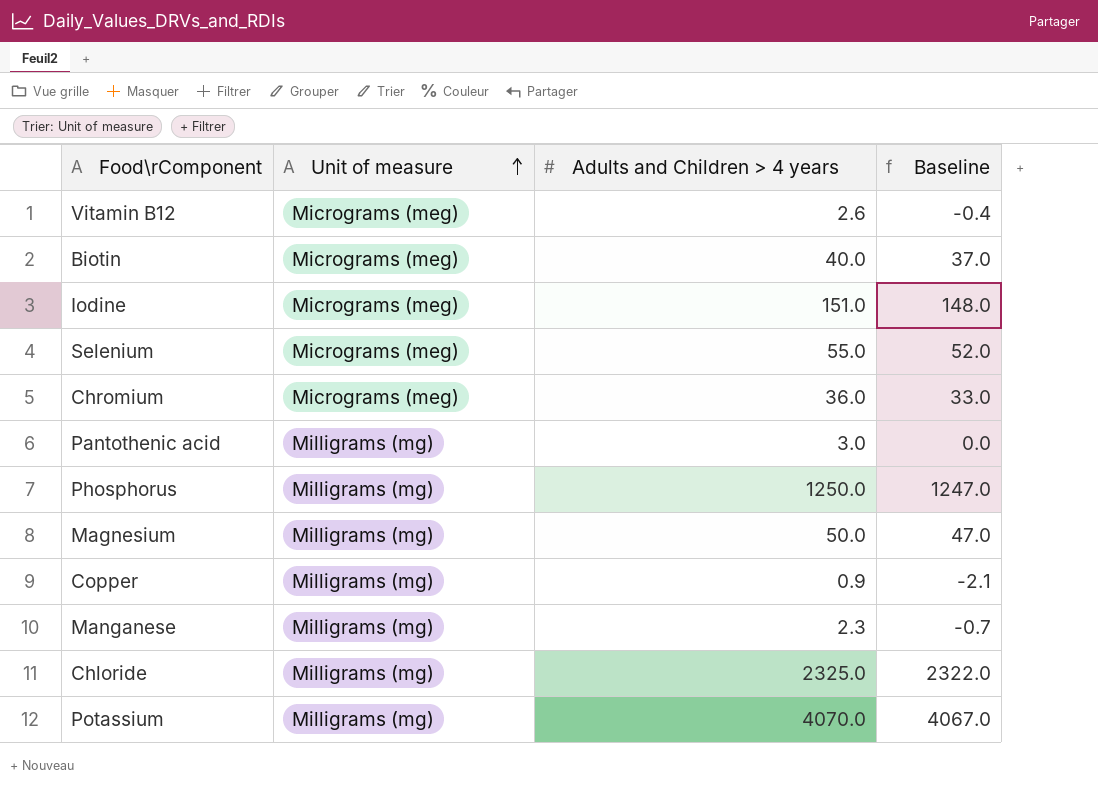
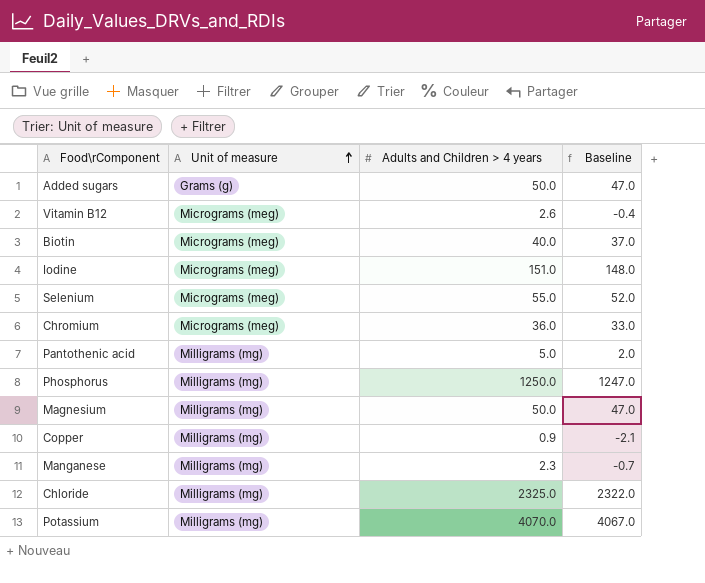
row Added sugars: none -> Grams (g) | 50.0 | 47.0
Pantothenic acid | Adults and Children > 4 years: 3.0 -> 5.0
Pantothenic acid | Baseline: 0.0 -> 2.0

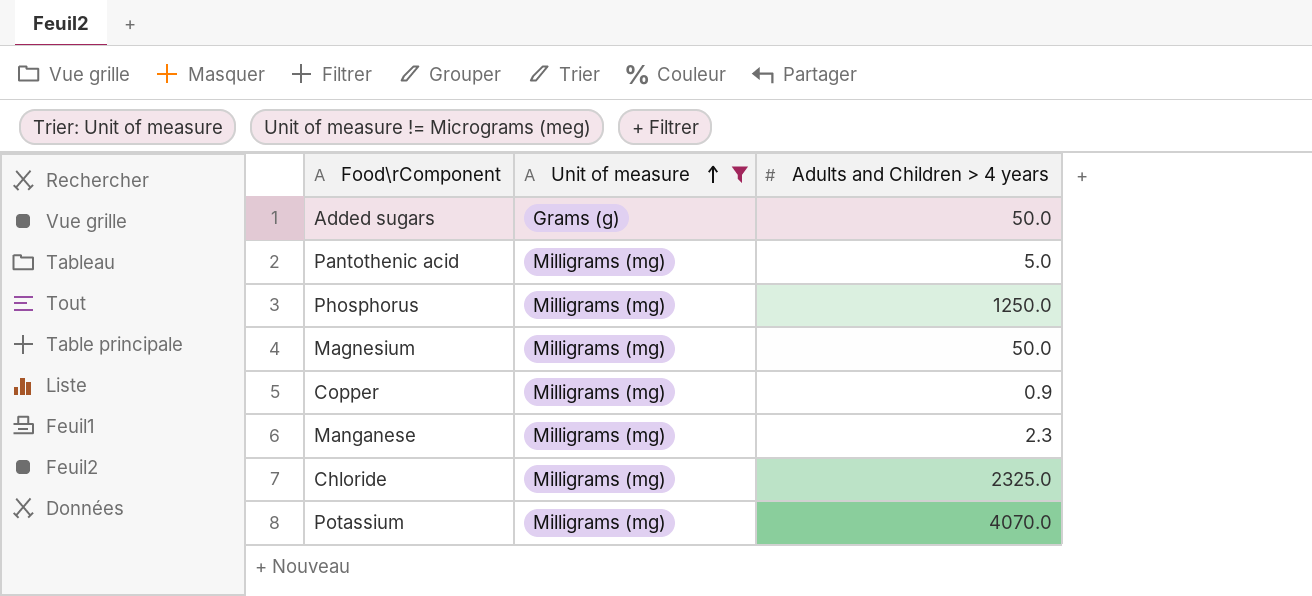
filter: none -> Unit of measure != Micrograms (meg)
column Baseline | formula: [Adults and Children > 4 years] - 3 -> none

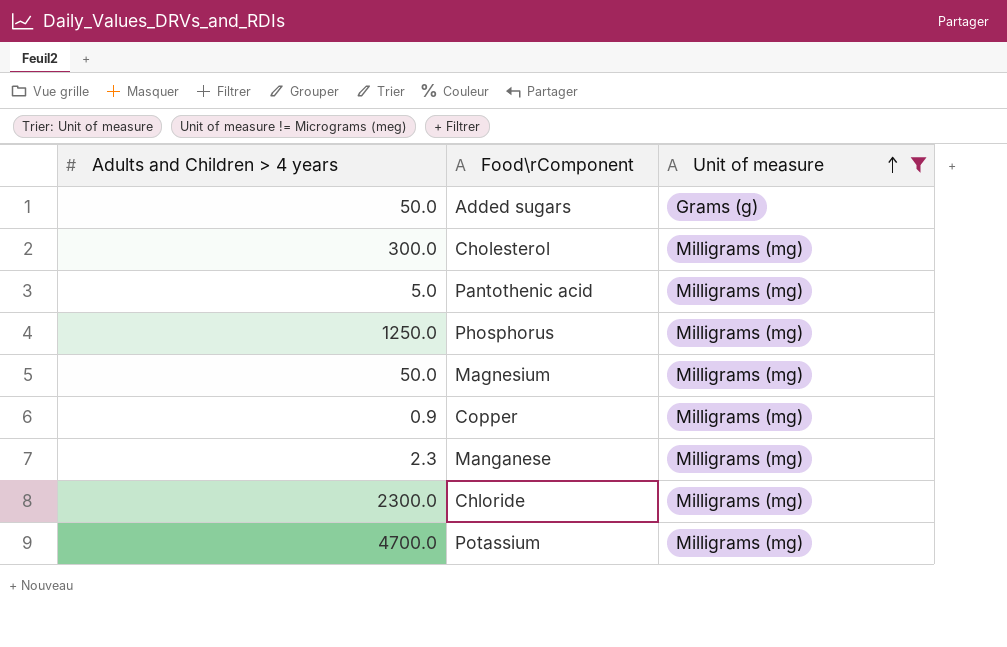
column Adults and Children > 4 years | position: 3 -> 1
row Cholesterol: none -> 300.0 | Milligrams (mg)
Chloride | Adults and Children > 4 years: 2325.0 -> 2300.0
Potassium | Adults and Children > 4 years: 4070.0 -> 4700.0

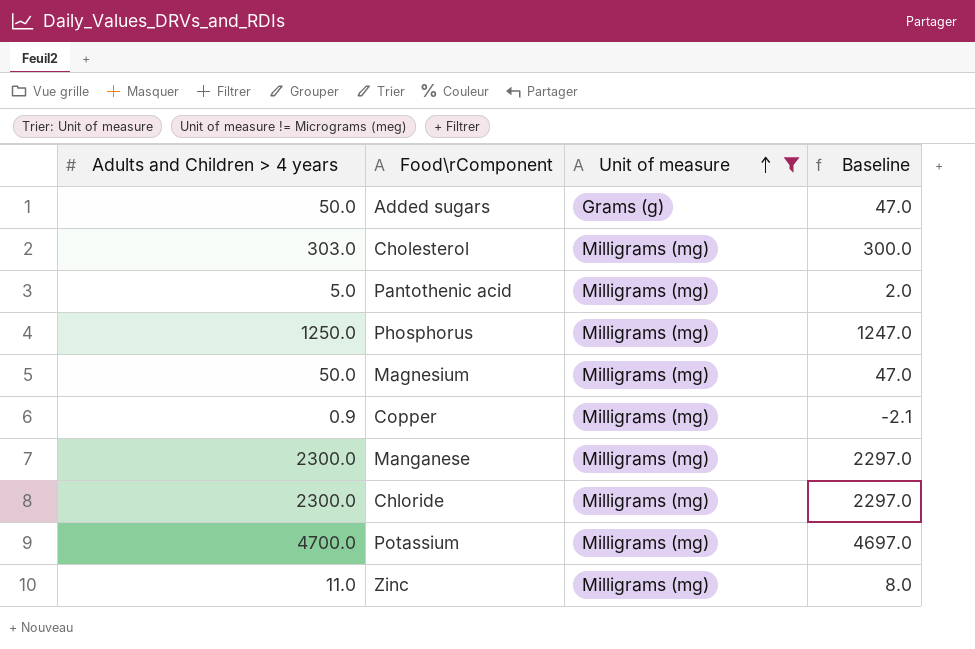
column Baseline | formula: none -> [Adults and Children > 4 years] - 3
Cholesterol | Adults and Children > 4 years: 300.0 -> 303.0
Manganese | Adults and Children > 4 years: 2.3 -> 2300.0
row Zinc: none -> 11.0 | Milligrams (mg) | 8.0

